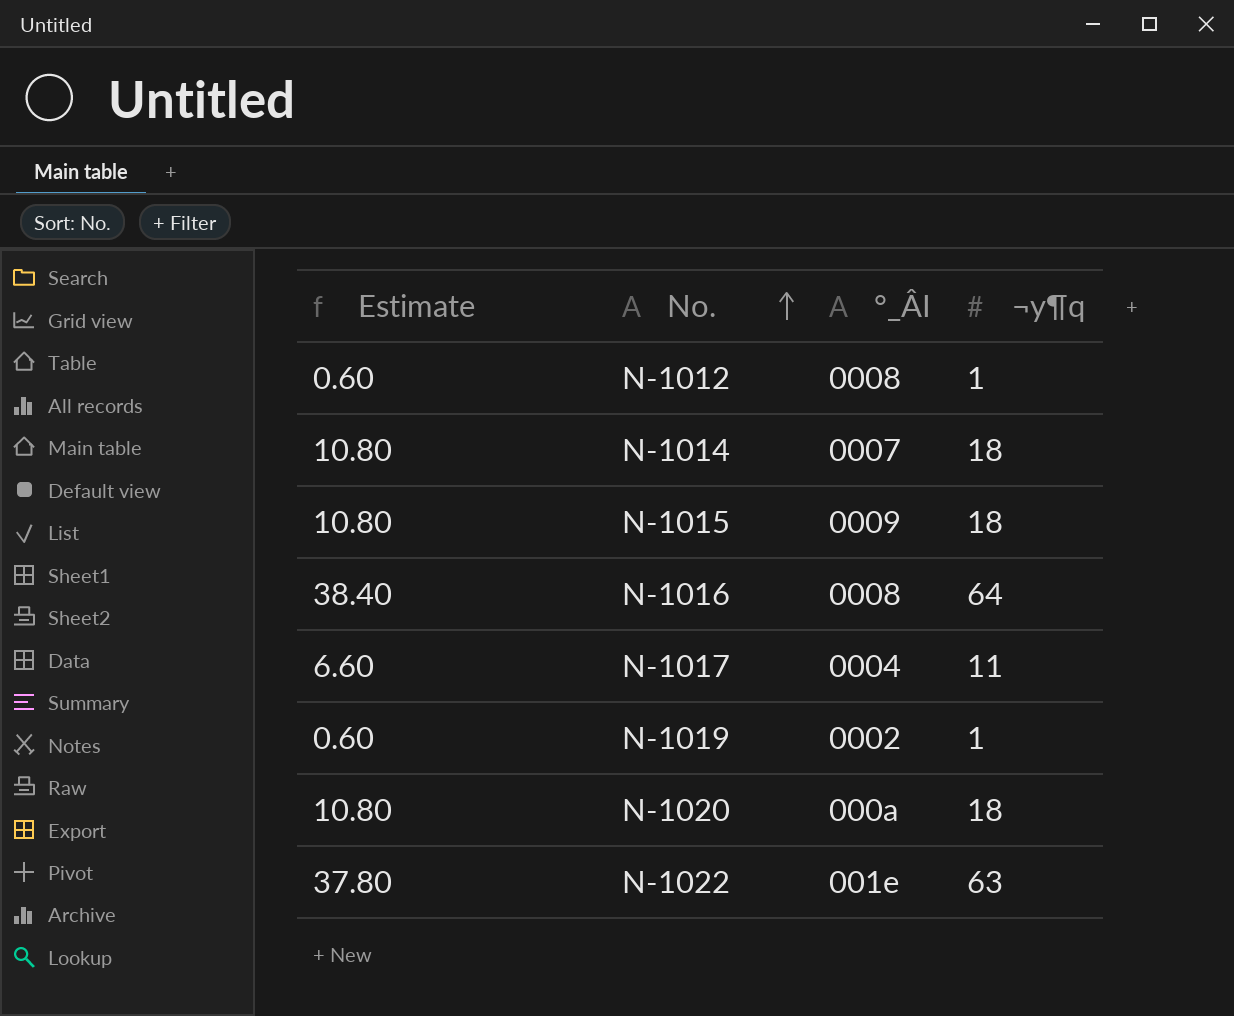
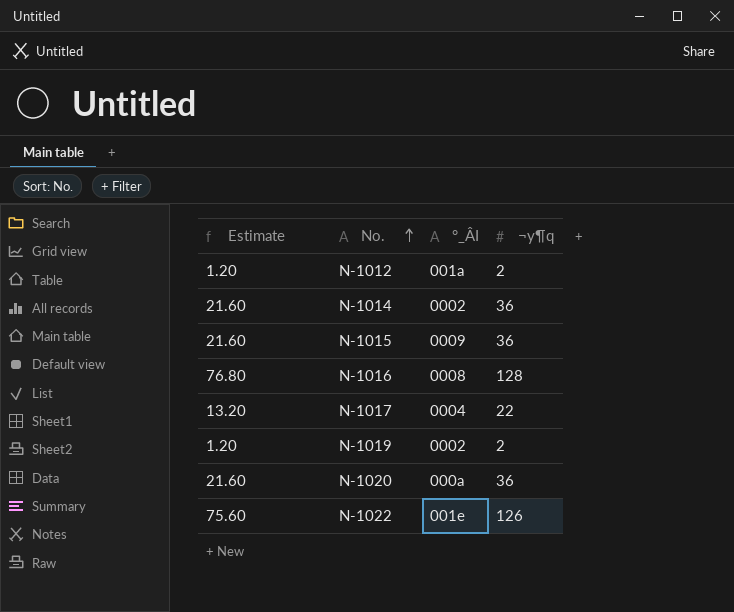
N-1012 | Estimate: 0.60 -> 1.20
N-1012 | °_ÂI: 0008 -> 001a
N-1012 | ¬y¶q: 1 -> 2
N-1014 | Estimate: 10.80 -> 21.60
N-1014 | °_ÂI: 0007 -> 0002
N-1014 | ¬y¶q: 18 -> 36
N-1015 | Estimate: 10.80 -> 21.60
N-1015 | ¬y¶q: 18 -> 36
N-1016 | Estimate: 38.40 -> 76.80
N-1016 | ¬y¶q: 64 -> 128
N-1017 | Estimate: 6.60 -> 13.20
N-1017 | ¬y¶q: 11 -> 22
N-1019 | Estimate: 0.60 -> 1.20
N-1019 | ¬y¶q: 1 -> 2
N-1020 | Estimate: 10.80 -> 21.60
N-1020 | ¬y¶q: 18 -> 36
N-1022 | Estimate: 37.80 -> 75.60
N-1022 | ¬y¶q: 63 -> 126

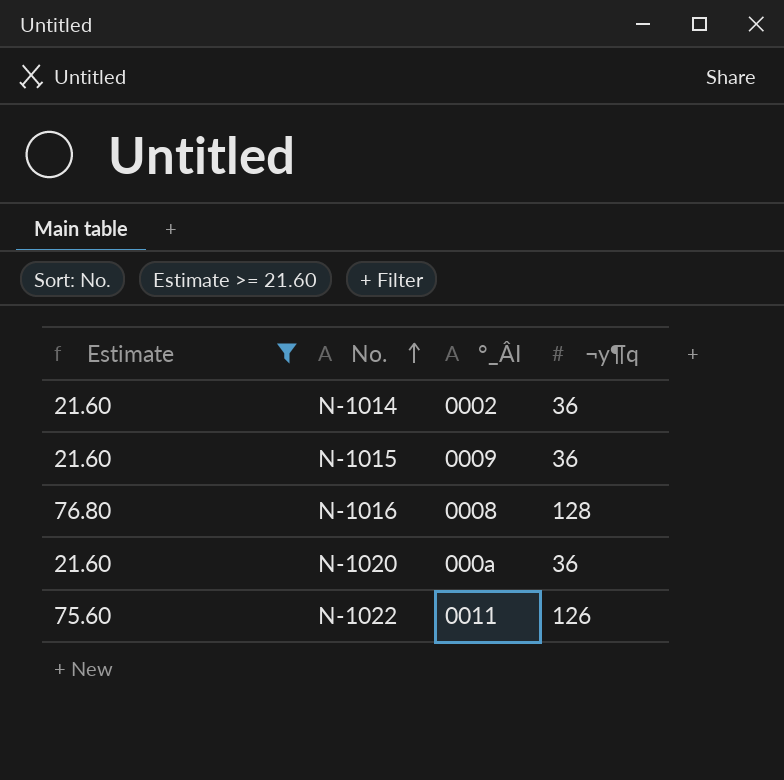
filter: none -> Estimate >= 21.60
N-1022 | °_ÂI: 001e -> 0011

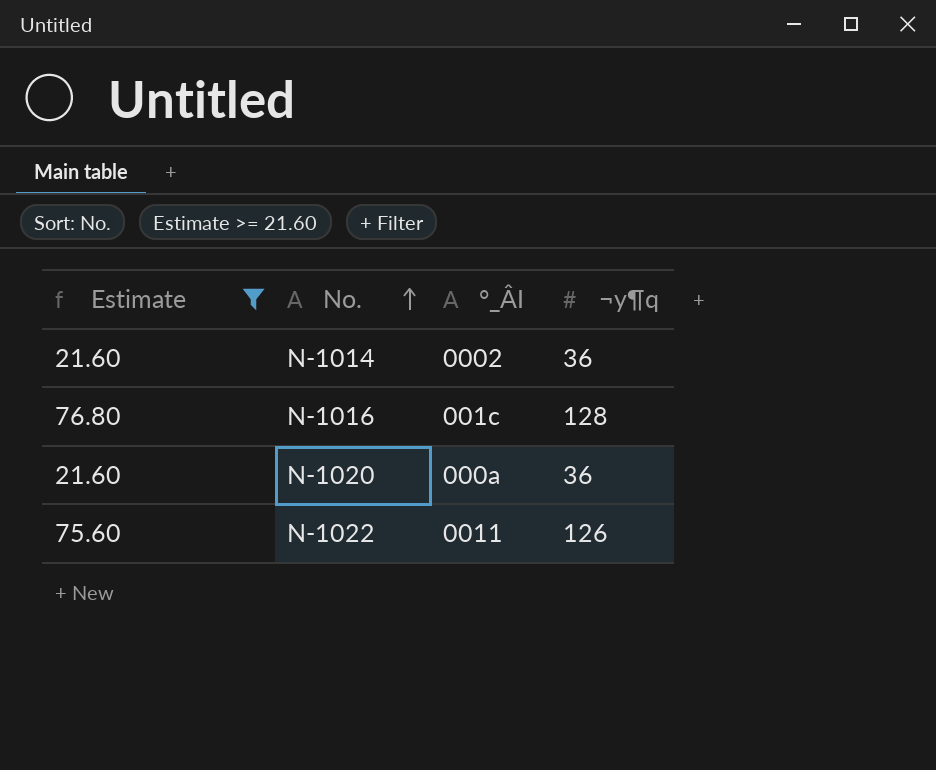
row N-1015: 21.60 | 0009 | 36 -> none
N-1016 | °_ÂI: 0008 -> 001c

